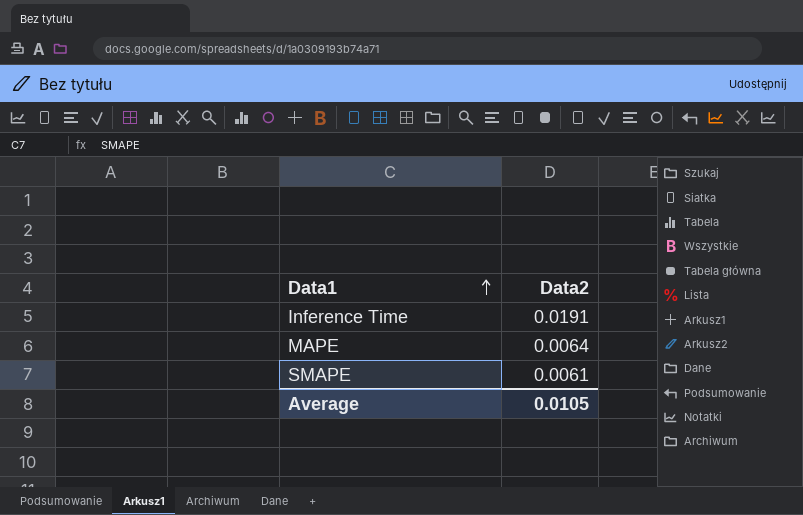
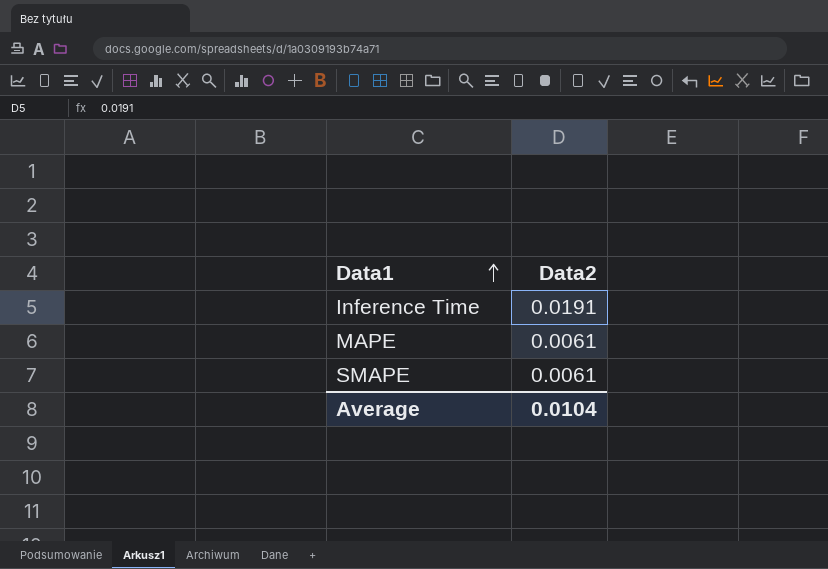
MAPE | Data2: 0.0064 -> 0.0061
Average | Data2: 0.0105 -> 0.0104

